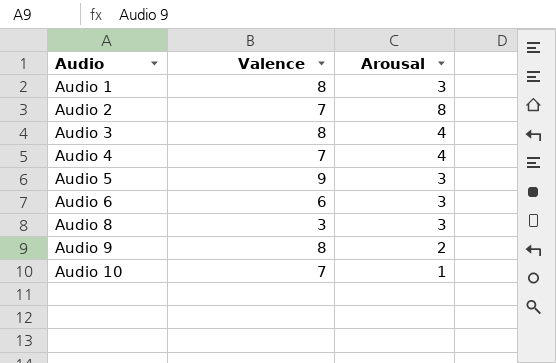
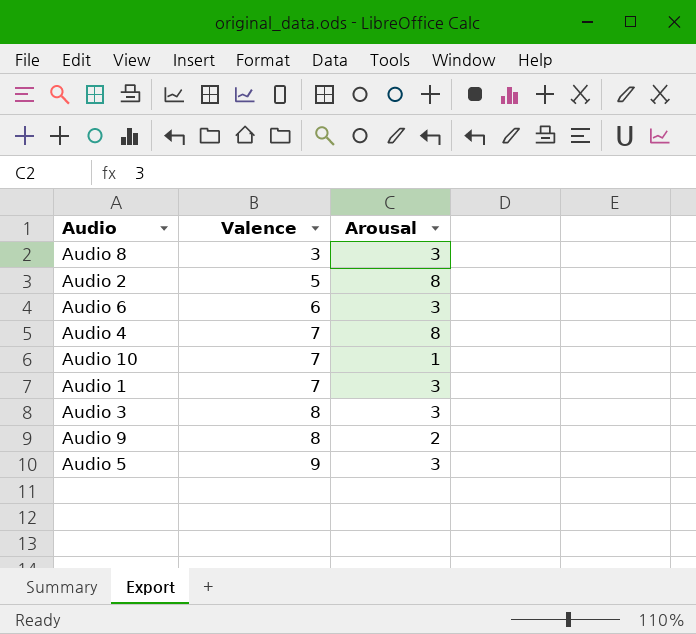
row order: Audio ascending -> Valence ascending
Audio 2 | Valence: 7 -> 5
Audio 4 | Arousal: 4 -> 8
Audio 1 | Valence: 8 -> 7
Audio 3 | Arousal: 4 -> 3

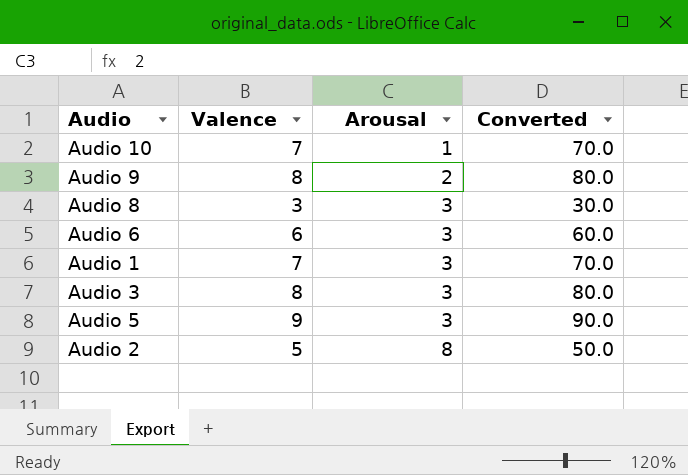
row order: Valence ascending -> Arousal ascending
column Converted | formula: none -> [Valence] * 10
row Audio 4: 7 | 8 -> none

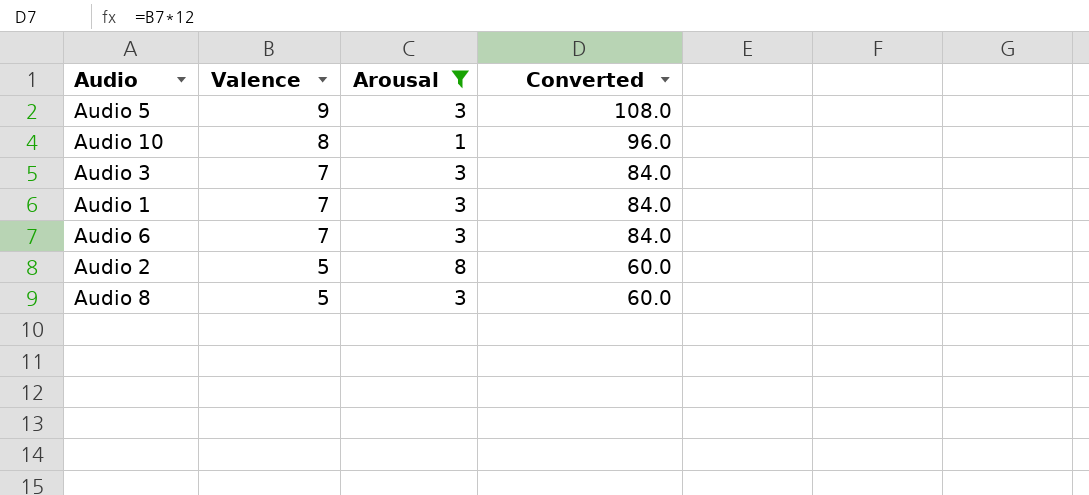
filter: none -> Arousal != 2
row order: Arousal ascending -> Valence descending
column Converted | formula: [Valence] * 10 -> [Valence] * 12
Audio 10 | Valence: 7 -> 8
Audio 3 | Valence: 8 -> 7
Audio 6 | Valence: 6 -> 7
Audio 8 | Valence: 3 -> 5

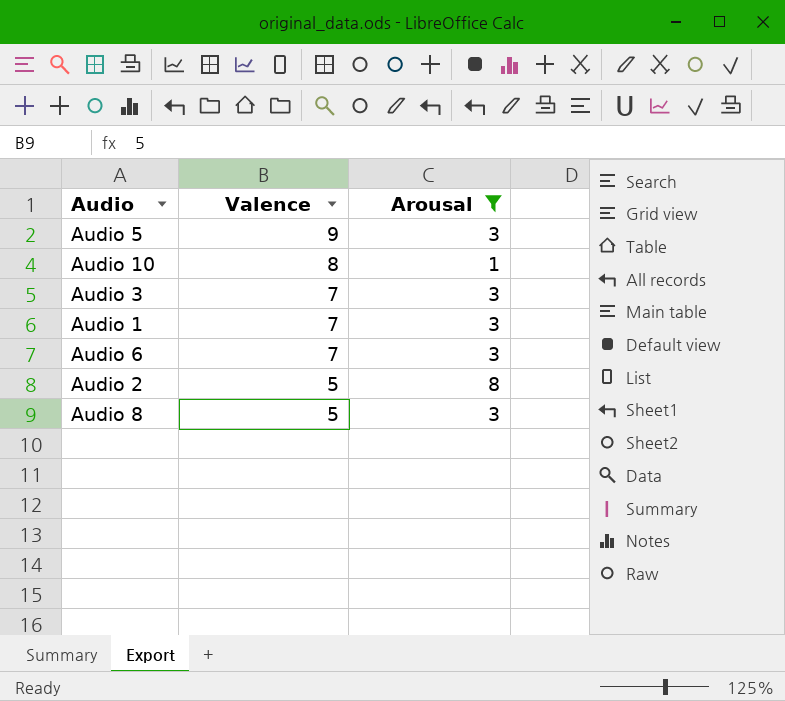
column Converted | formula: [Valence] * 12 -> none

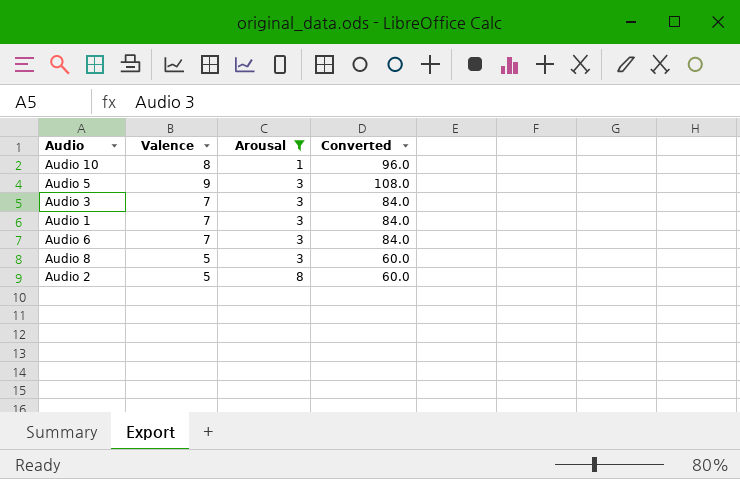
row order: Valence descending -> Arousal ascending
column Converted | formula: none -> [Valence] * 12

